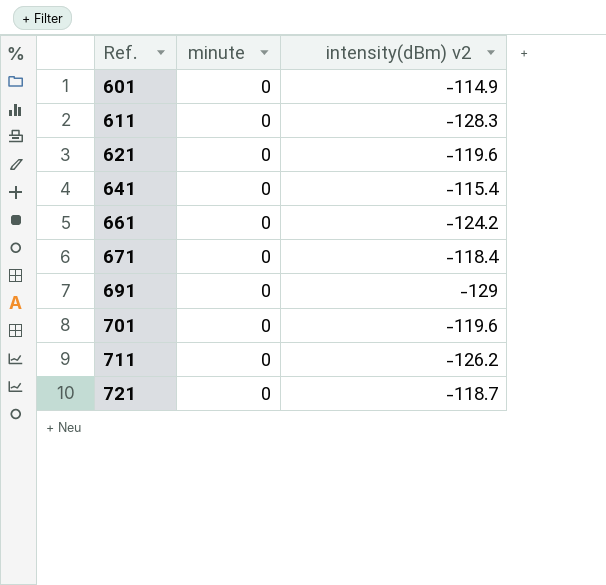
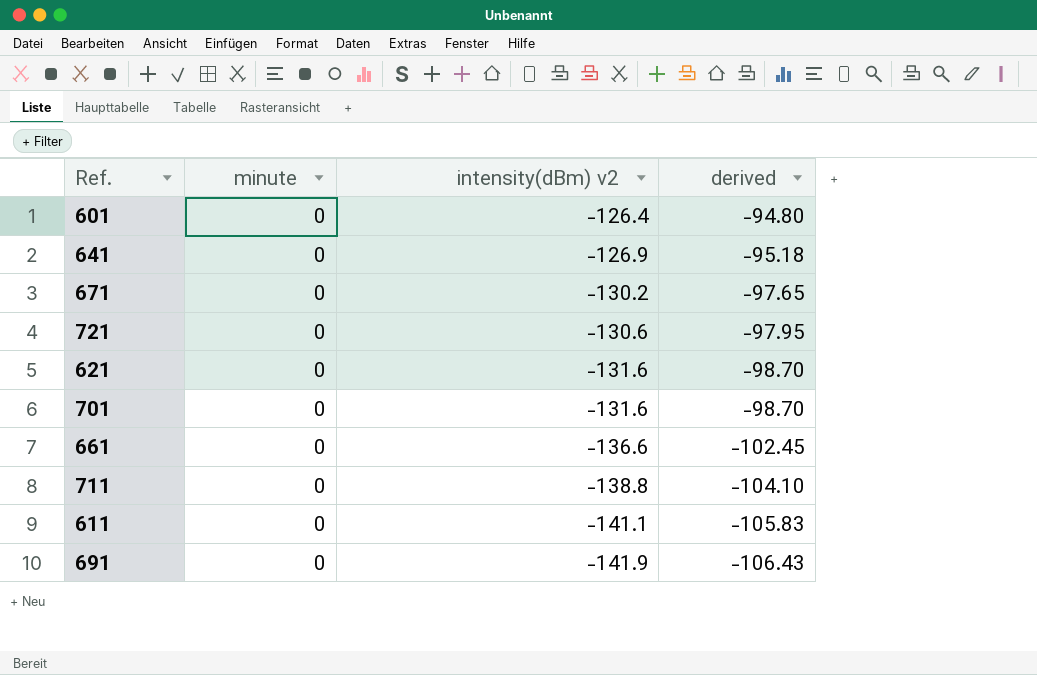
row order: Ref. ascending -> intensity(dBm) v2 descending
column derived | formula: none -> [intensity(dBm) v2] * 0.75
601 | intensity(dBm) v2: -114.9 -> -126.4
641 | intensity(dBm) v2: -115.4 -> -126.9
671 | intensity(dBm) v2: -118.4 -> -130.2
721 | intensity(dBm) v2: -118.7 -> -130.6
621 | intensity(dBm) v2: -119.6 -> -131.6
701 | intensity(dBm) v2: -119.6 -> -131.6
661 | intensity(dBm) v2: -124.2 -> -136.6
711 | intensity(dBm) v2: -126.2 -> -138.8
611 | intensity(dBm) v2: -128.3 -> -141.1
691 | intensity(dBm) v2: -129 -> -141.9

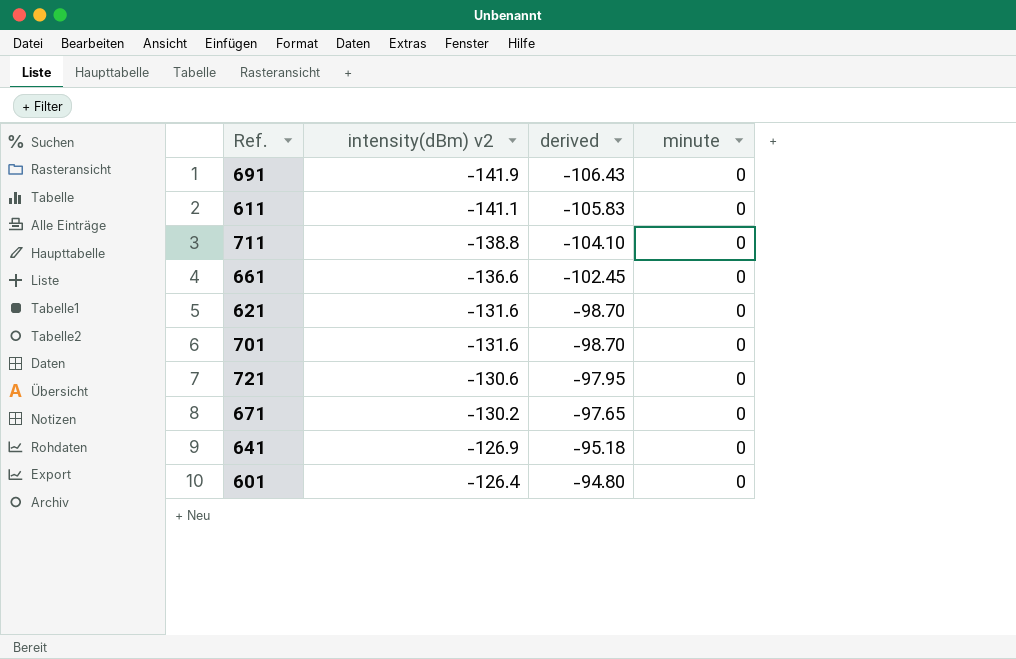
row order: intensity(dBm) v2 descending -> intensity(dBm) v2 ascending
column minute | position: 2 -> 4

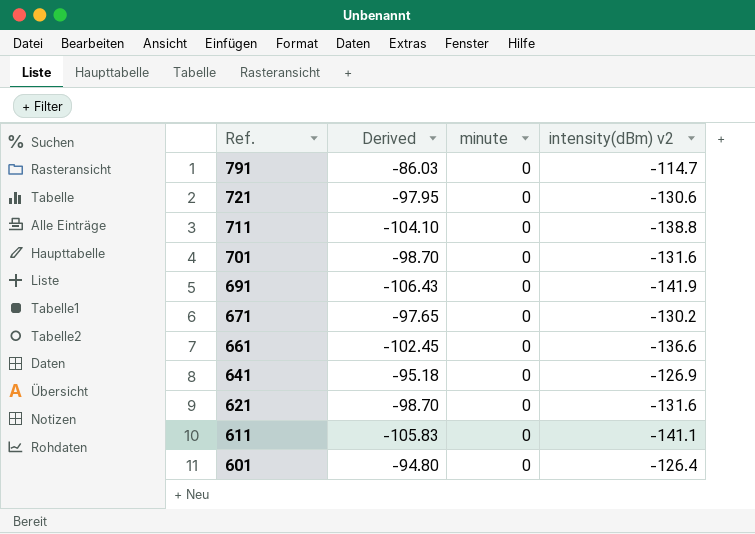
row order: intensity(dBm) v2 ascending -> Ref. descending
column name: derived -> Derived
column intensity(dBm) v2 | position: 2 -> 4
row 791: none -> -86.03 | 0 | -114.7

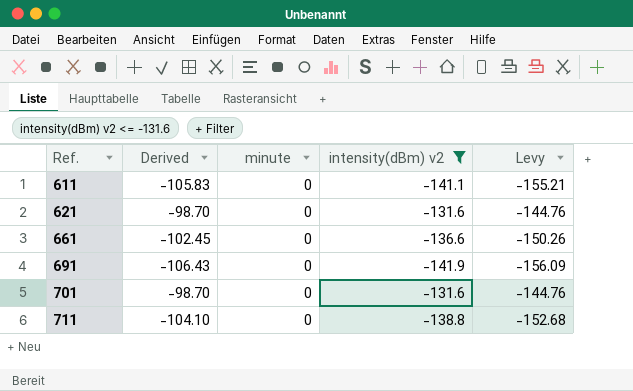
filter: none -> intensity(dBm) v2 <= -131.6
row order: Ref. descending -> Ref. ascending
column Levy | formula: none -> [intensity(dBm) v2] * 1.1

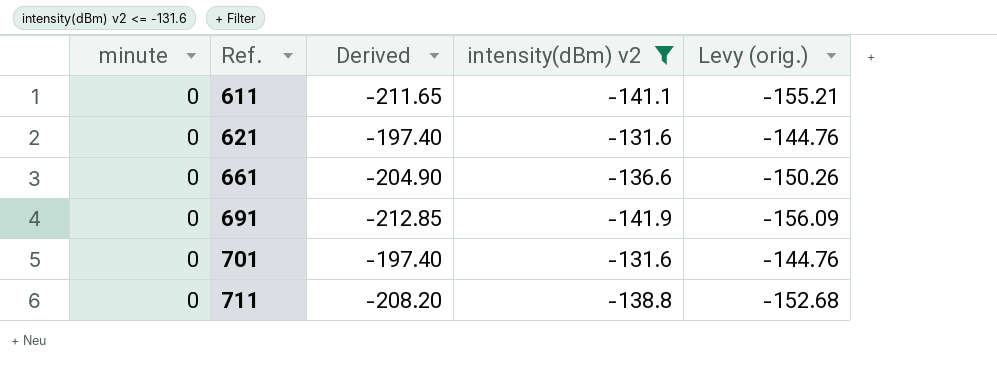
column minute | position: 3 -> 1
column Derived | formula: [intensity(dBm) v2] * 0.75 -> [intensity(dBm) v2] * 1.5
column name: Levy -> Levy (orig.)

